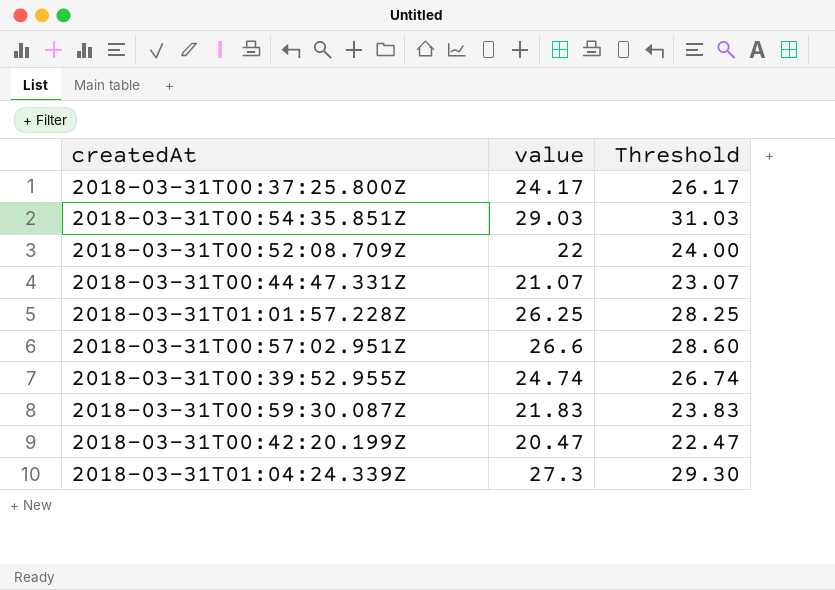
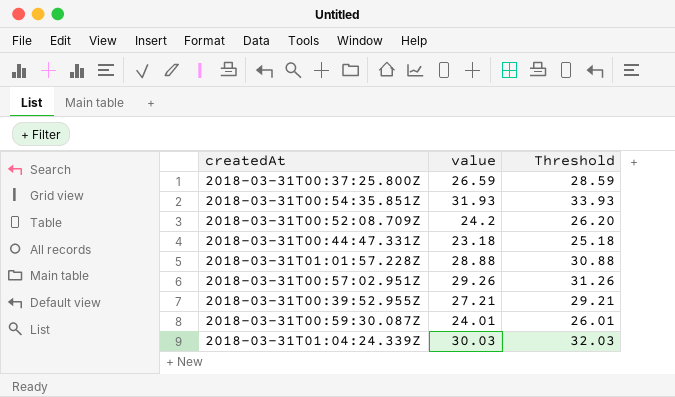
row 2018-03-31T00:42:20.199Z: 20.47 | 22.47 -> none
2018-03-31T00:37:25.800Z | value: 24.17 -> 26.59
2018-03-31T00:37:25.800Z | Threshold: 26.17 -> 28.59
2018-03-31T00:54:35.851Z | value: 29.03 -> 31.93
2018-03-31T00:54:35.851Z | Threshold: 31.03 -> 33.93
2018-03-31T00:52:08.709Z | value: 22 -> 24.2
2018-03-31T00:52:08.709Z | Threshold: 24.00 -> 26.20
2018-03-31T00:44:47.331Z | value: 21.07 -> 23.18
2018-03-31T00:44:47.331Z | Threshold: 23.07 -> 25.18
2018-03-31T01:01:57.228Z | value: 26.25 -> 28.88
2018-03-31T01:01:57.228Z | Threshold: 28.25 -> 30.88
2018-03-31T00:57:02.951Z | value: 26.6 -> 29.26
2018-03-31T00:57:02.951Z | Threshold: 28.60 -> 31.26
2018-03-31T00:39:52.955Z | value: 24.74 -> 27.21
2018-03-31T00:39:52.955Z | Threshold: 26.74 -> 29.21
2018-03-31T00:59:30.087Z | value: 21.83 -> 24.01
2018-03-31T00:59:30.087Z | Threshold: 23.83 -> 26.01
2018-03-31T01:04:24.339Z | value: 27.3 -> 30.03
2018-03-31T01:04:24.339Z | Threshold: 29.30 -> 32.03

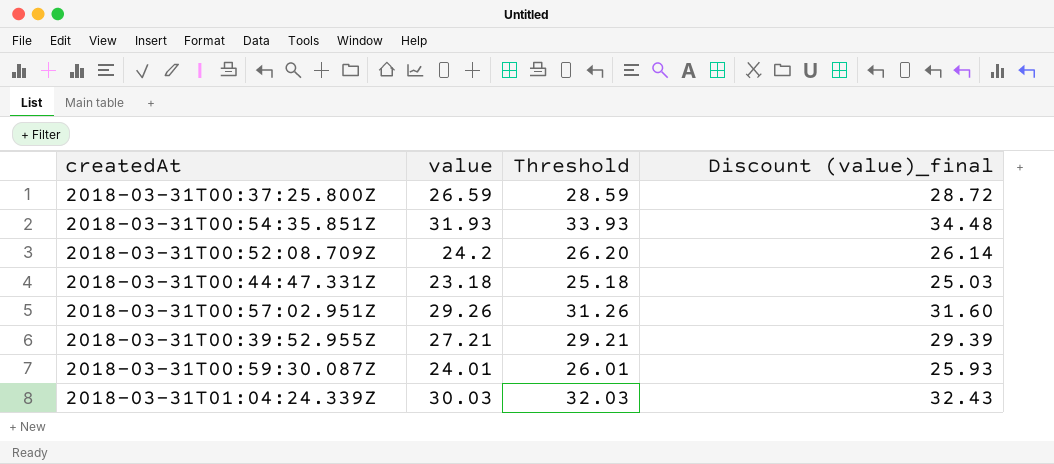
column Discount (value)_final | formula: none -> [value] * 1.08
row 2018-03-31T01:01:57.228Z: 28.88 | 30.88 -> none

